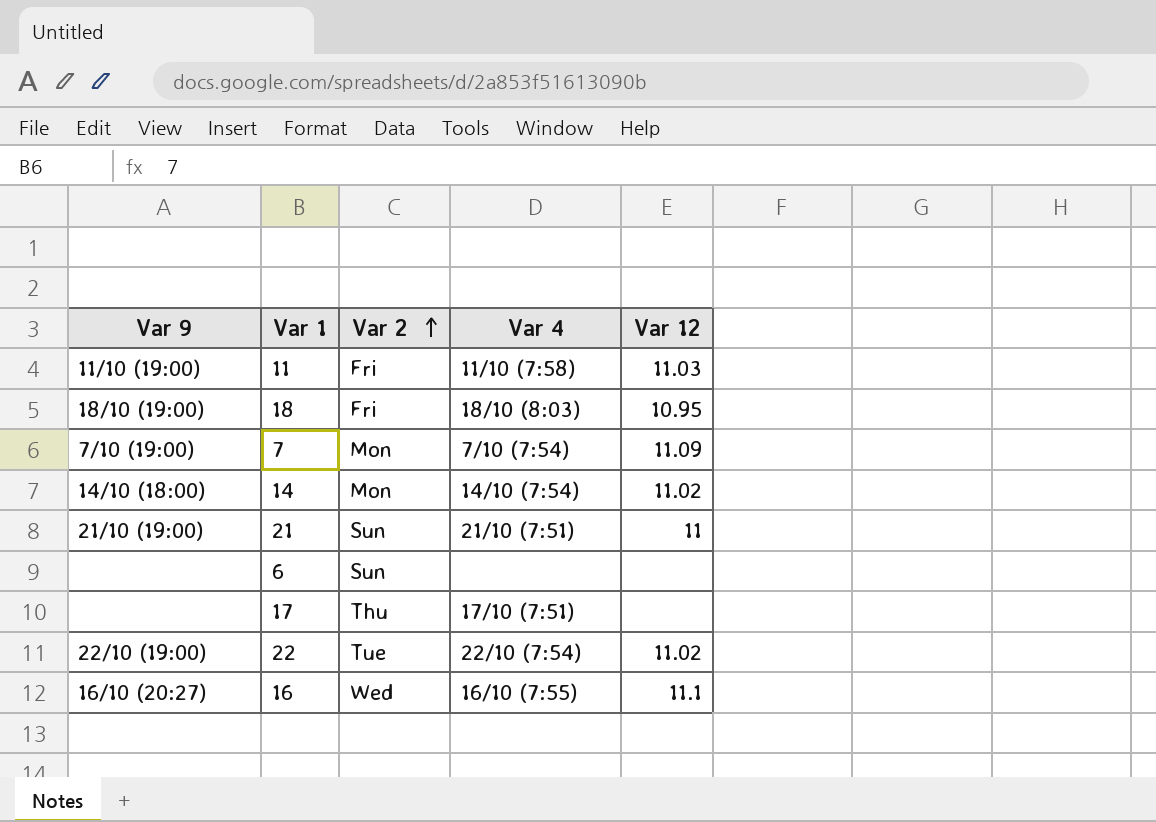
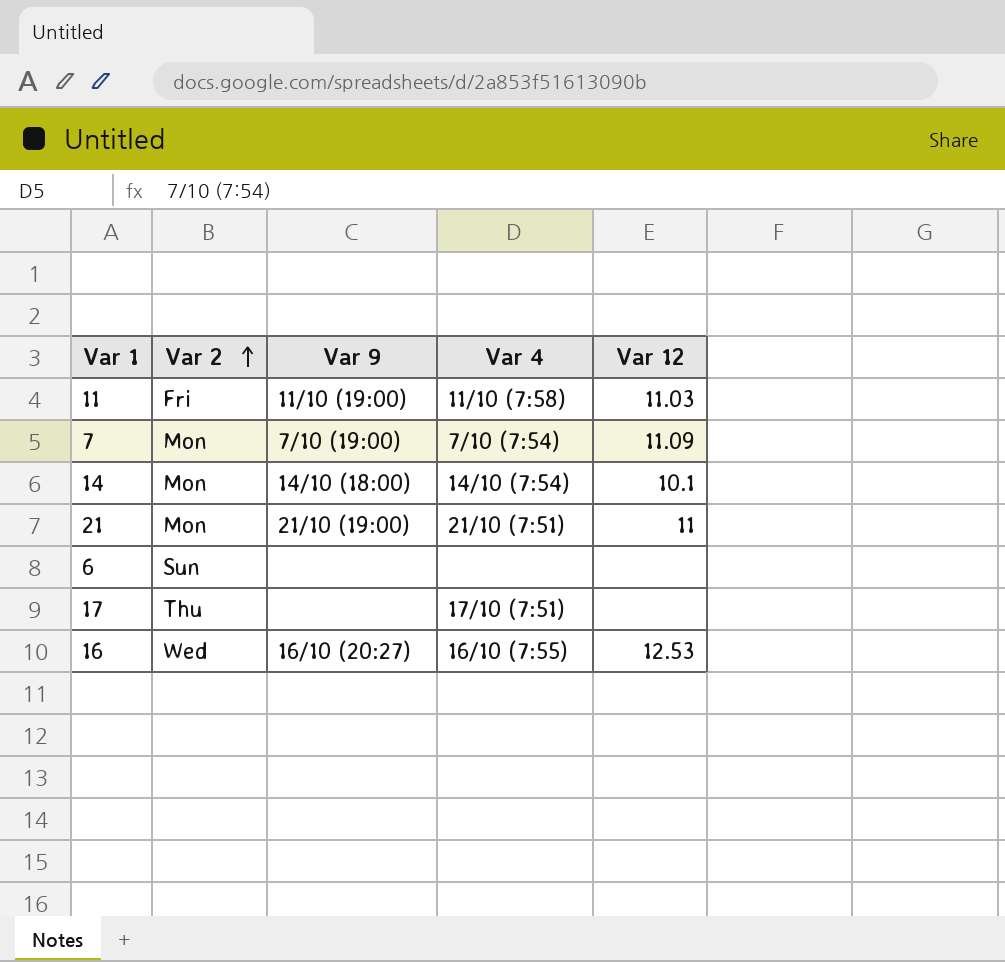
column Var 9 | position: 1 -> 3
row 18: 18/10 (19:00) | Fri | 18/10 (8:03) | 10.95 -> none
row 22: 22/10 (19:00) | Tue | 22/10 (7:54) | 11.02 -> none
14 | Var 12: 11.02 -> 10.1
21 | Var 2: Sun -> Mon
16 | Var 12: 11.1 -> 12.53

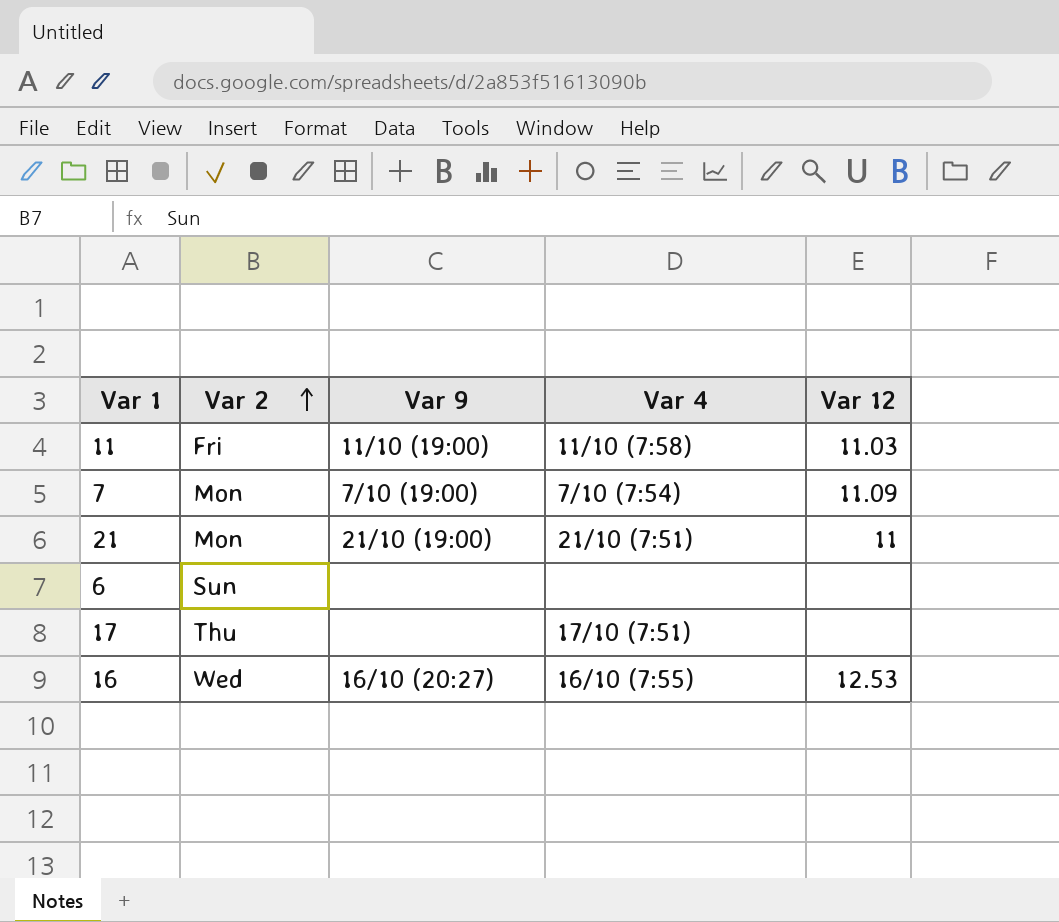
row 14: Mon | 14/10 (18:00) | 14/10 (7:54) | 10.1 -> none

